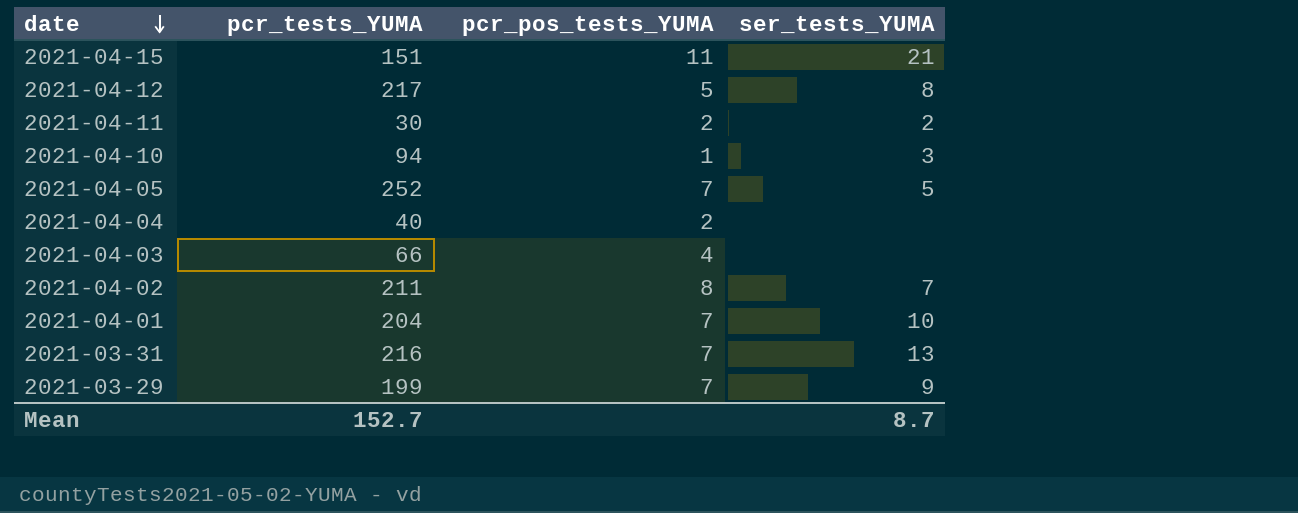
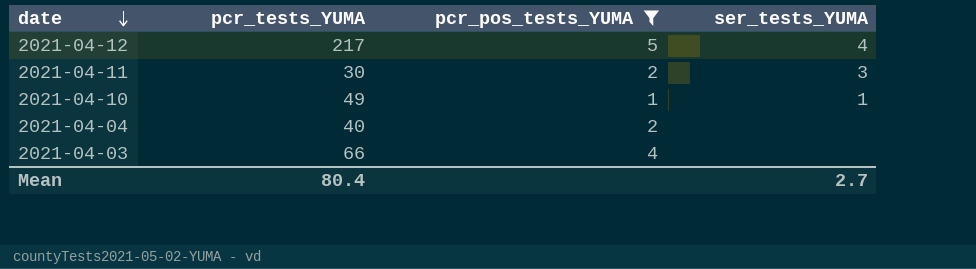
filter: none -> pcr_pos_tests_YUMA <= 5
2021-04-12 | ser_tests_YUMA: 8 -> 4
2021-04-11 | ser_tests_YUMA: 2 -> 3
2021-04-10 | pcr_tests_YUMA: 94 -> 49
2021-04-10 | ser_tests_YUMA: 3 -> 1
Mean | pcr_tests_YUMA: 152.7 -> 80.4
Mean | ser_tests_YUMA: 8.7 -> 2.7

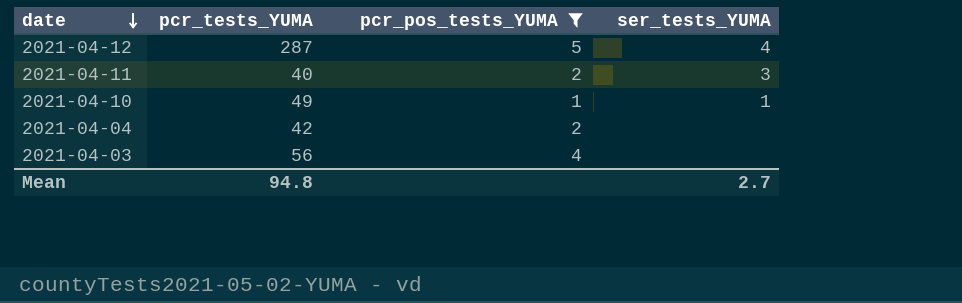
2021-04-12 | pcr_tests_YUMA: 217 -> 287
2021-04-11 | pcr_tests_YUMA: 30 -> 40
2021-04-04 | pcr_tests_YUMA: 40 -> 42
2021-04-03 | pcr_tests_YUMA: 66 -> 56
Mean | pcr_tests_YUMA: 80.4 -> 94.8

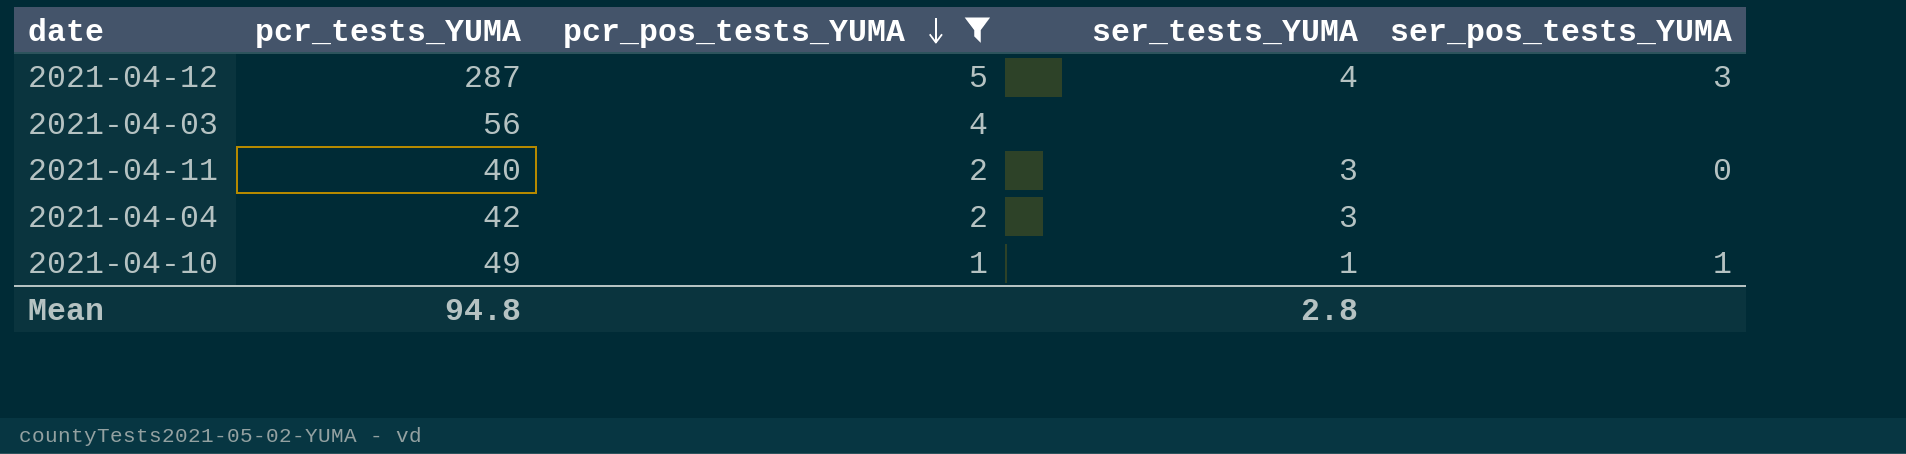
row order: date descending -> pcr_pos_tests_YUMA descending
column ser_pos_tests_YUMA | position: none -> 5
2021-04-04 | ser_tests_YUMA: none -> 3
Mean | ser_tests_YUMA: 2.7 -> 2.8

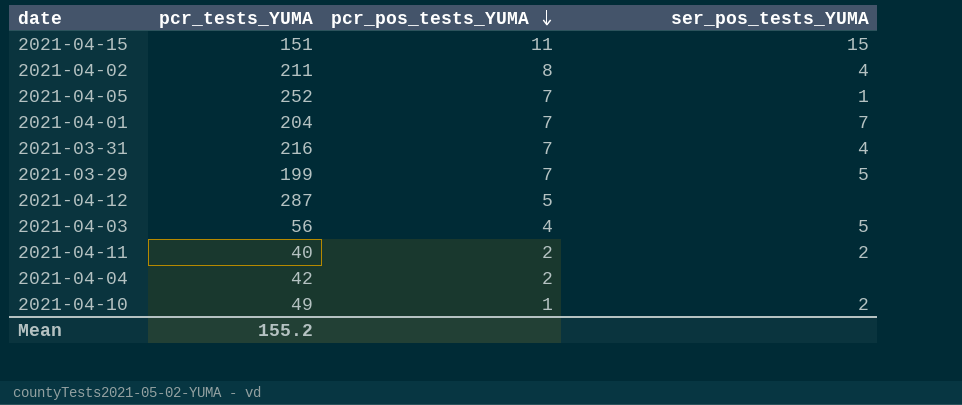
filter: pcr_pos_tests_YUMA <= 5 -> none
column ser_tests_YUMA | position: 4 -> none
2021-04-12 | ser_pos_tests_YUMA: 3 -> none
2021-04-03 | ser_pos_tests_YUMA: none -> 5
2021-04-11 | ser_pos_tests_YUMA: 0 -> 2
2021-04-10 | ser_pos_tests_YUMA: 1 -> 2
Mean | pcr_tests_YUMA: 94.8 -> 155.2

